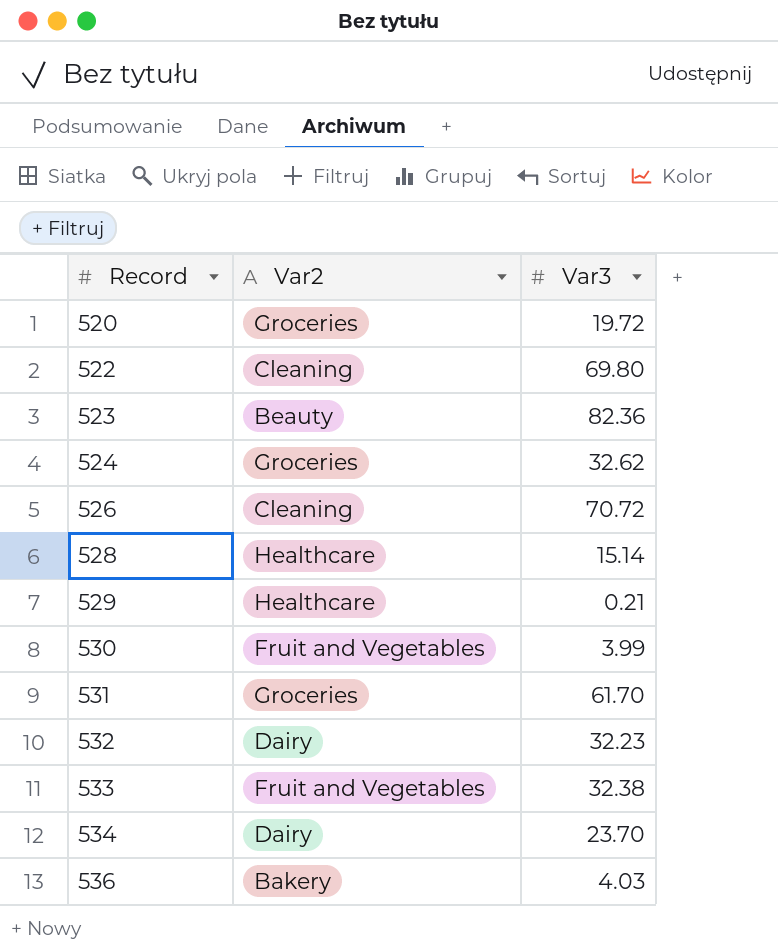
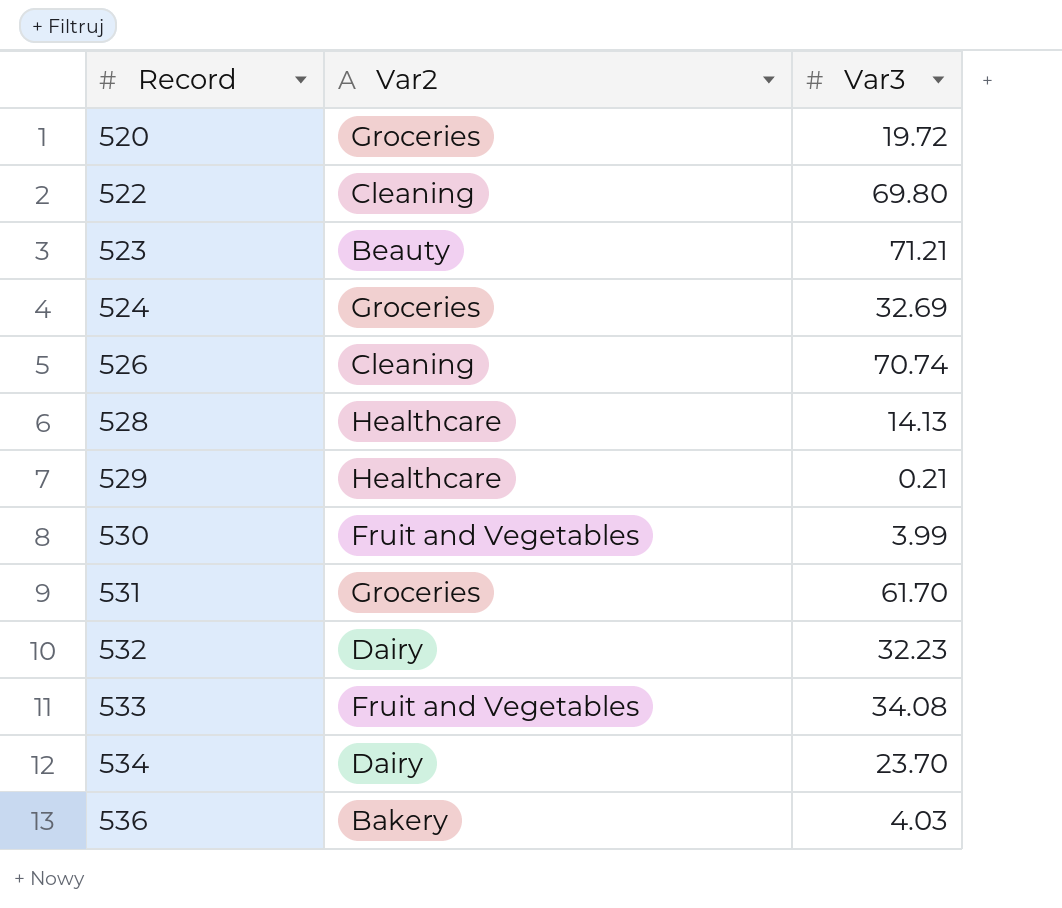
523 | Var3: 82.36 -> 71.21
524 | Var3: 32.62 -> 32.69
526 | Var3: 70.72 -> 70.74
528 | Var3: 15.14 -> 14.13
533 | Var3: 32.38 -> 34.08

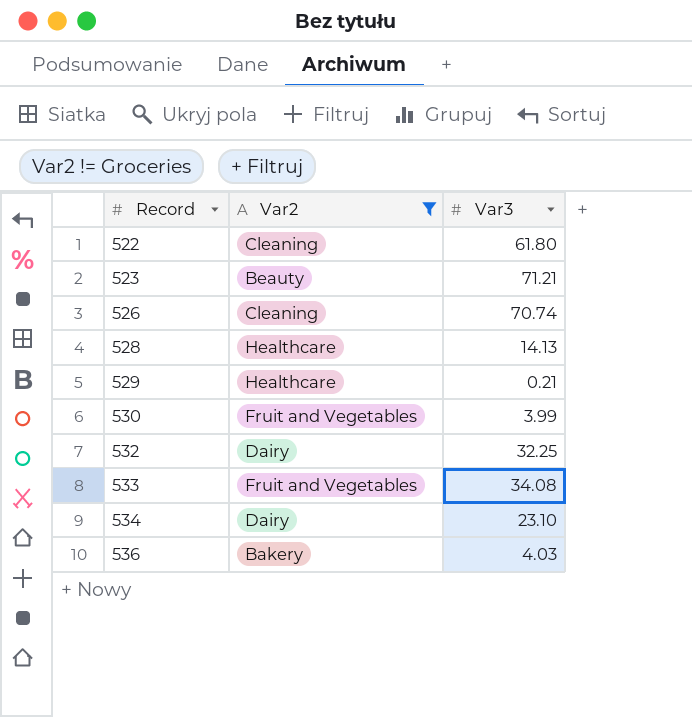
filter: none -> Var2 != Groceries
522 | Var3: 69.80 -> 61.80
532 | Var3: 32.23 -> 32.25
534 | Var3: 23.70 -> 23.10

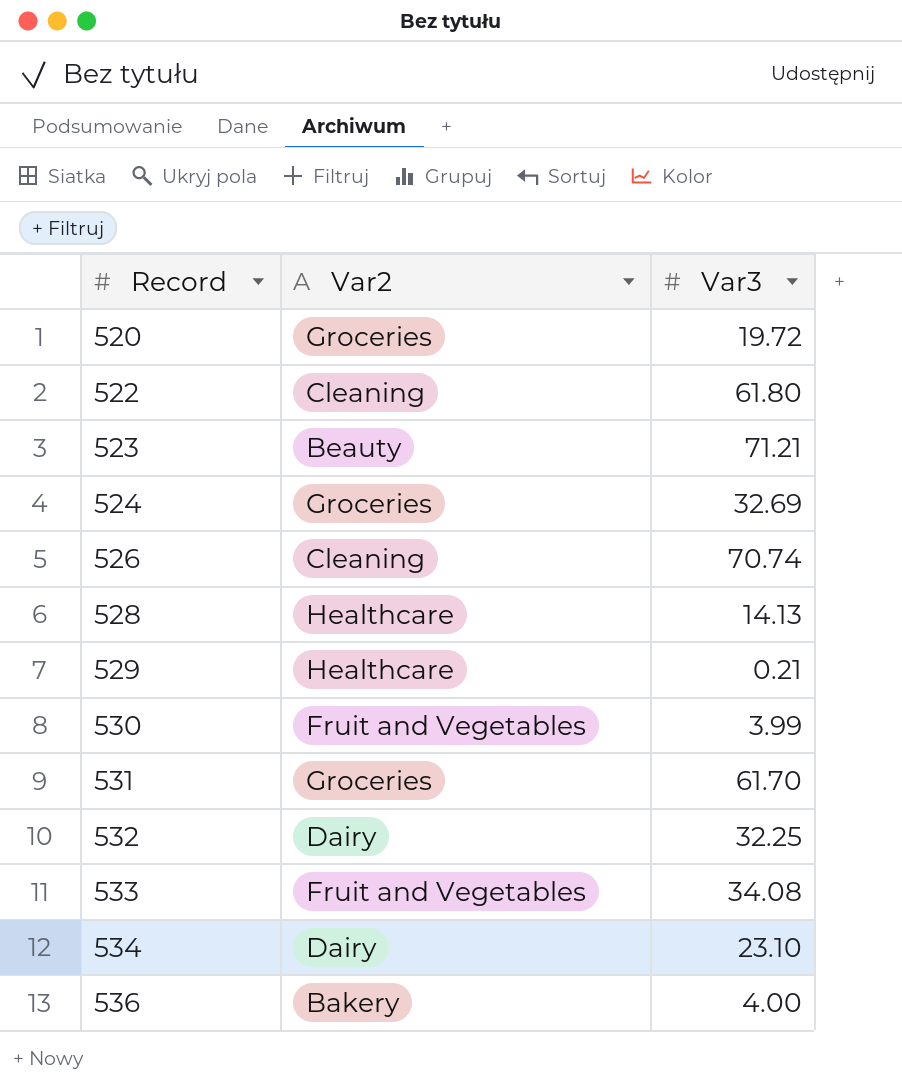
filter: Var2 != Groceries -> none
536 | Var3: 4.03 -> 4.00

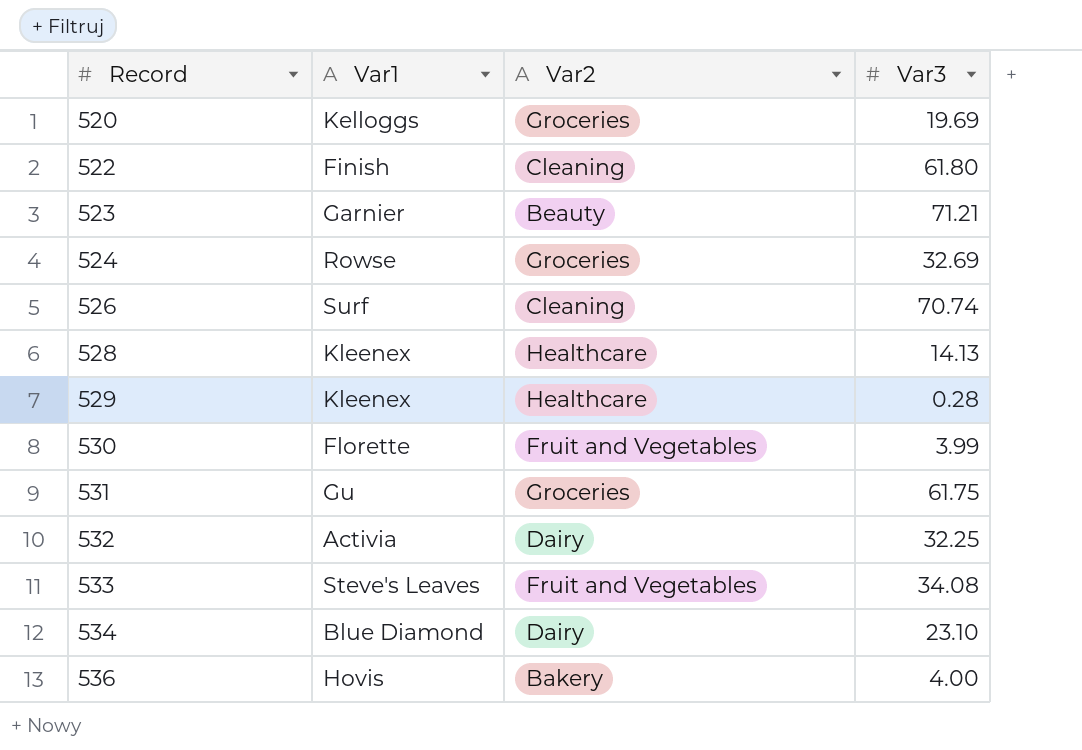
column Var1 | position: none -> 2
520 | Var3: 19.72 -> 19.69
529 | Var3: 0.21 -> 0.28
531 | Var3: 61.70 -> 61.75

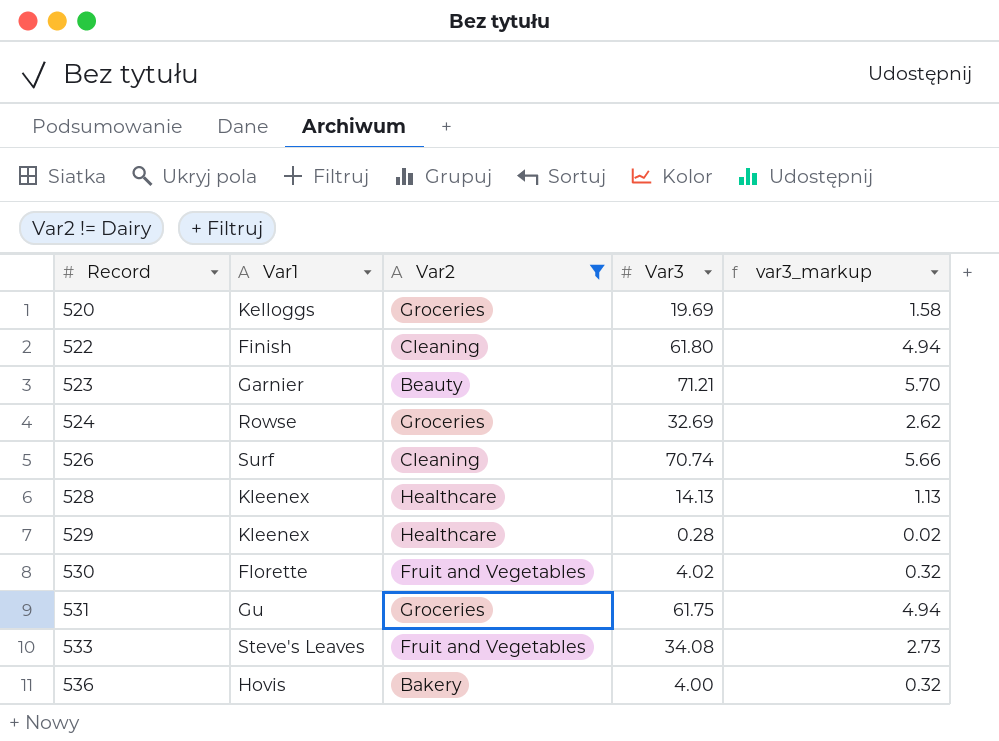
filter: none -> Var2 != Dairy
column var3_markup | formula: none -> [Var3] * 0.08
530 | Var3: 3.99 -> 4.02

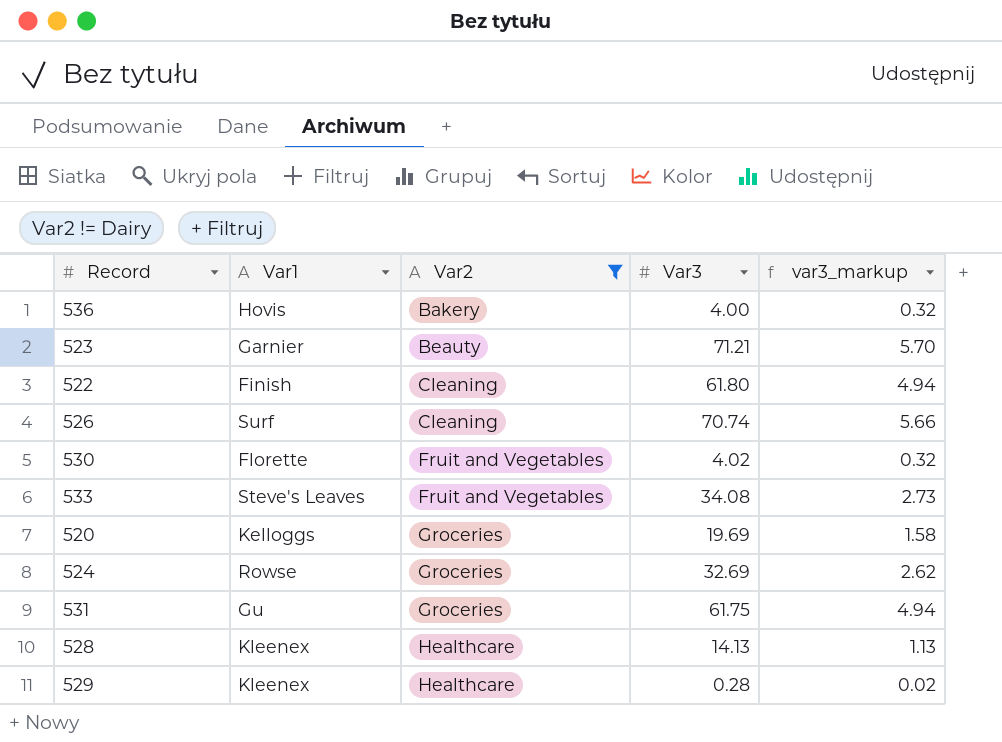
row order: Record ascending -> Var2 ascending

